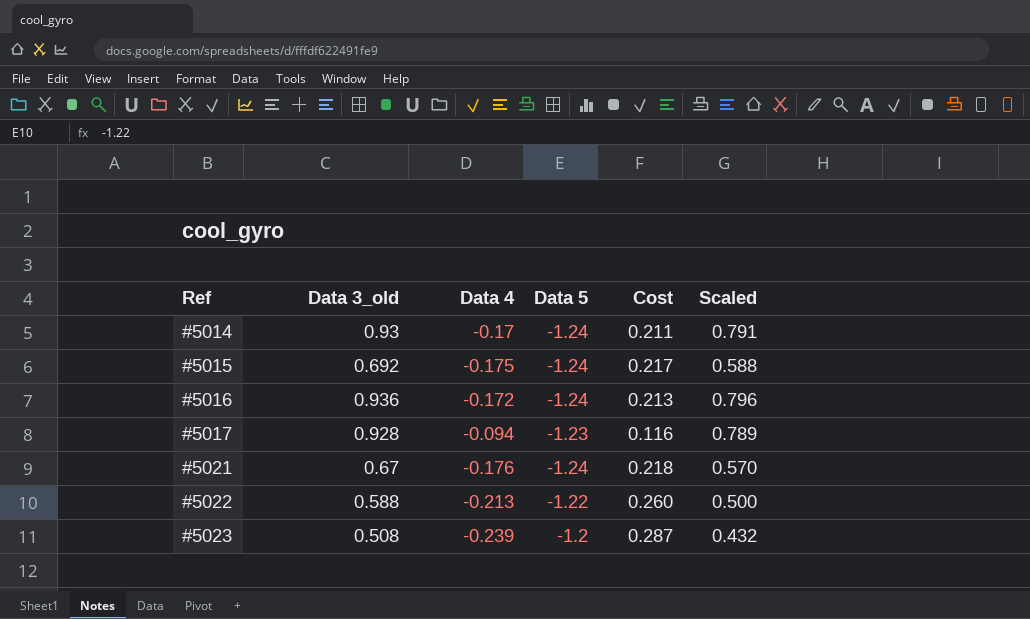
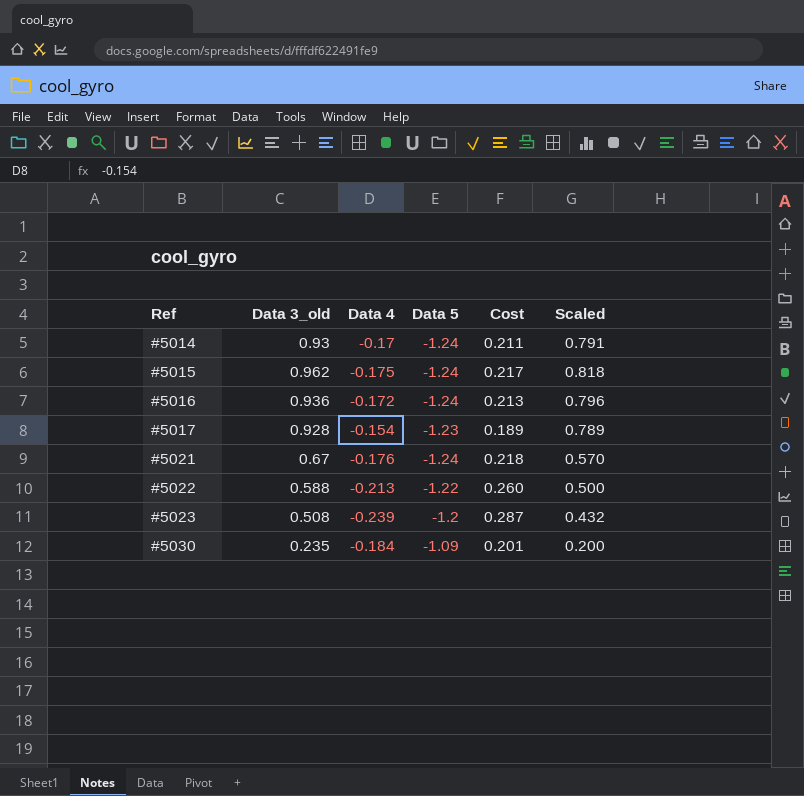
#5015 | Data 3_old: 0.692 -> 0.962
#5015 | Scaled: 0.588 -> 0.818
#5017 | Data 4: -0.094 -> -0.154
#5017 | Cost: 0.116 -> 0.189
row #5030: none -> 0.235 | -0.184 | -1.09 | 0.201 | 0.200

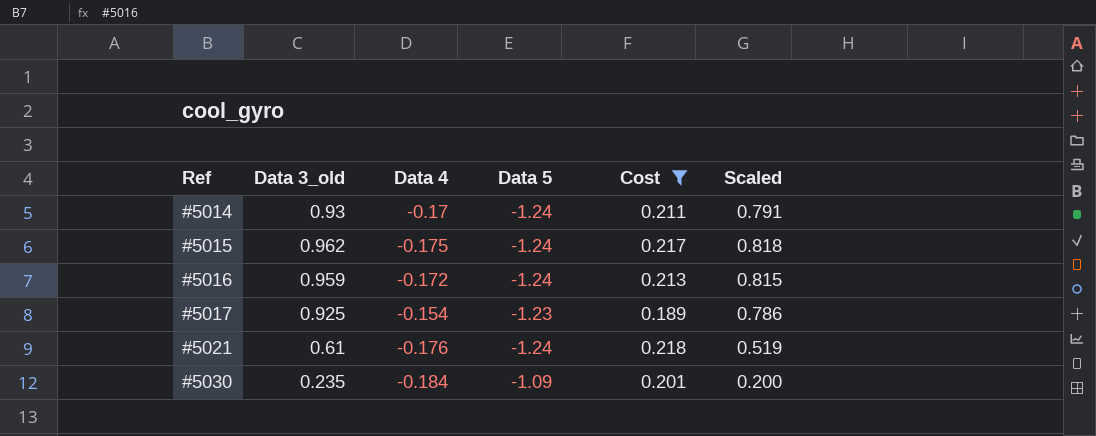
filter: none -> Cost <= 0.218
#5016 | Data 3_old: 0.936 -> 0.959
#5016 | Scaled: 0.796 -> 0.815
#5017 | Data 3_old: 0.928 -> 0.925
#5017 | Scaled: 0.789 -> 0.786
#5021 | Data 3_old: 0.67 -> 0.61
#5021 | Scaled: 0.570 -> 0.519

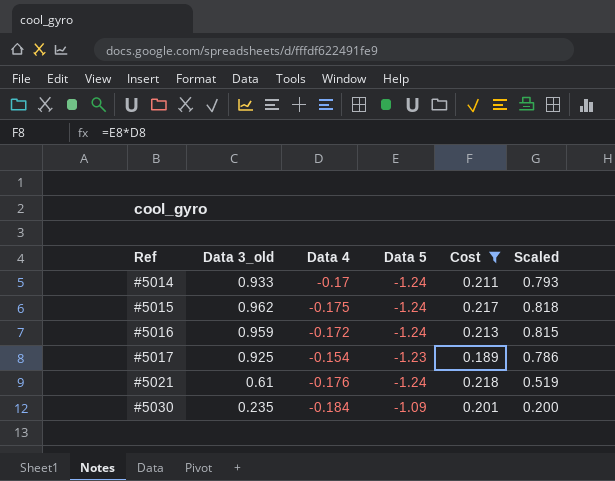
#5014 | Data 3_old: 0.93 -> 0.933
#5014 | Scaled: 0.791 -> 0.793

